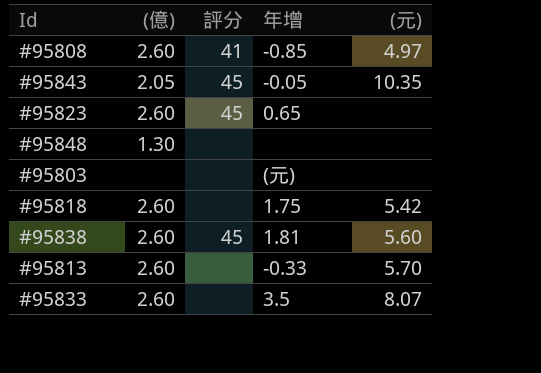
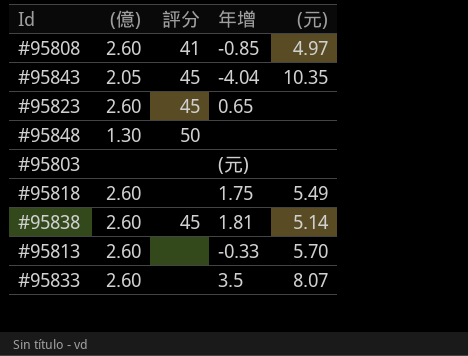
#95843 | 年增: -0.05 -> -4.04
#95848 | 評分: none -> 50
#95818 | (元): 5.42 -> 5.49
#95838 | (元): 5.60 -> 5.14

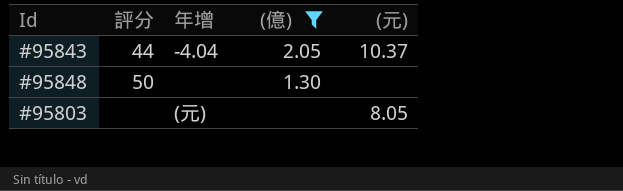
filter: none -> (億) != 2.60
column (億) | position: 2 -> 4
#95843 | 評分: 45 -> 44
#95843 | (元): 10.35 -> 10.37
#95803 | (元): none -> 8.05

